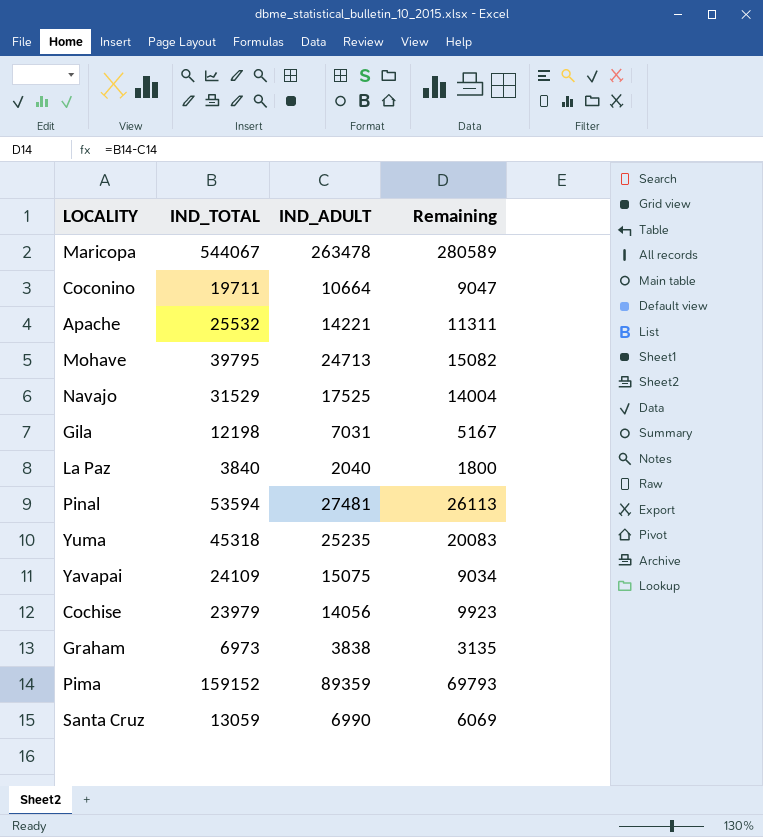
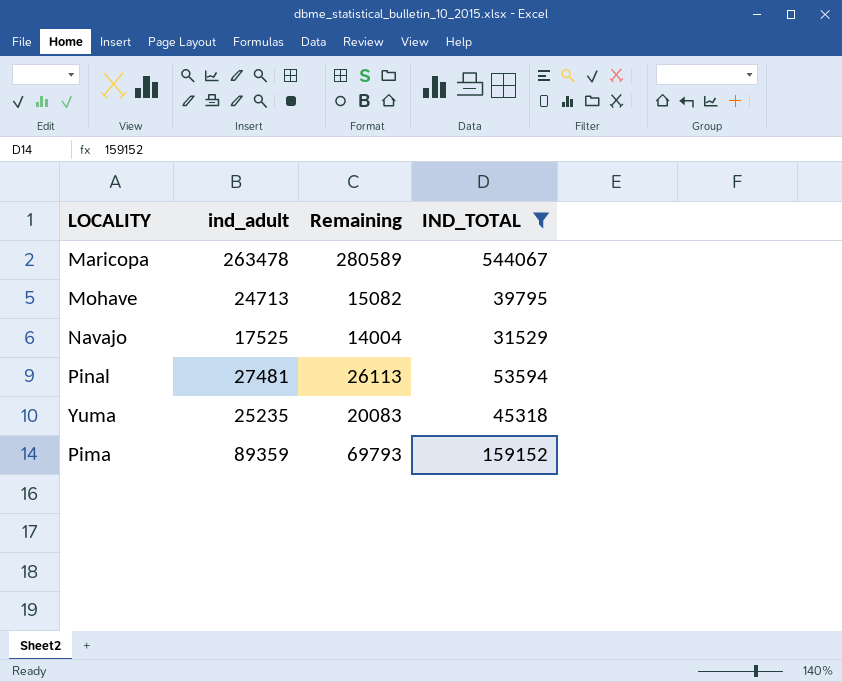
filter: none -> IND_TOTAL >= 31529
column name: IND_ADULT -> ind_adult
column IND_TOTAL | position: 2 -> 4

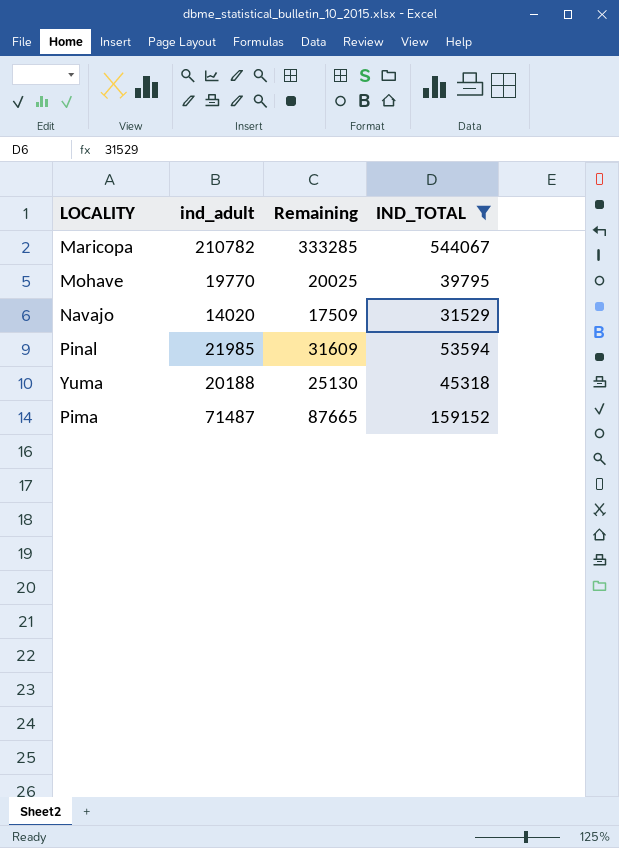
Maricopa | ind_adult: 263478 -> 210782
Maricopa | Remaining: 280589 -> 333285
Mohave | ind_adult: 24713 -> 19770
Mohave | Remaining: 15082 -> 20025
Navajo | ind_adult: 17525 -> 14020
Navajo | Remaining: 14004 -> 17509
Pinal | ind_adult: 27481 -> 21985
Pinal | Remaining: 26113 -> 31609
Yuma | ind_adult: 25235 -> 20188
Yuma | Remaining: 20083 -> 25130
Pima | ind_adult: 89359 -> 71487
Pima | Remaining: 69793 -> 87665

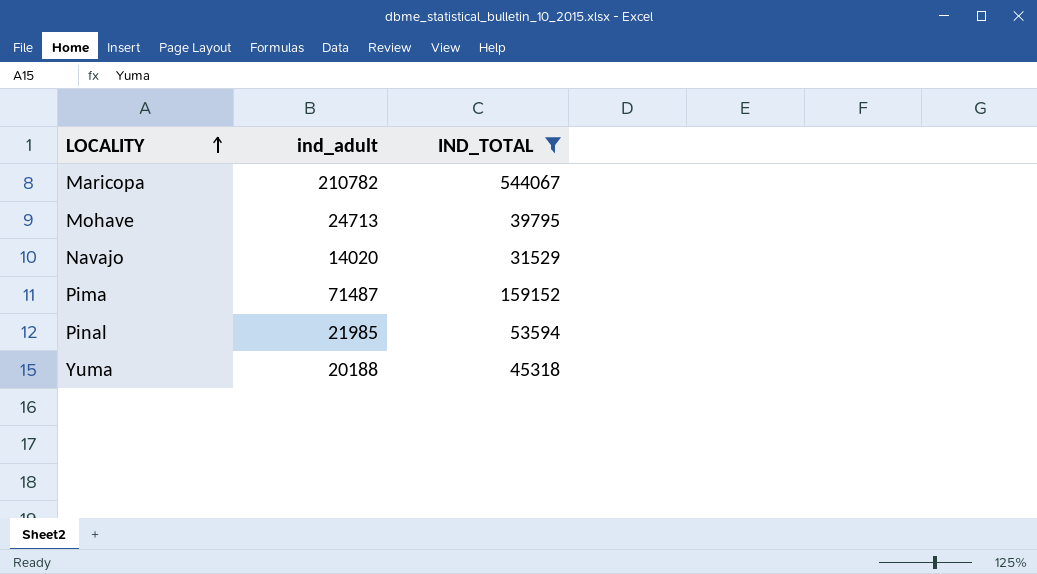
row order: none -> LOCALITY ascending
column Remaining | formula: [IND_TOTAL] - [ind_adult] -> none
Mohave | ind_adult: 19770 -> 24713

